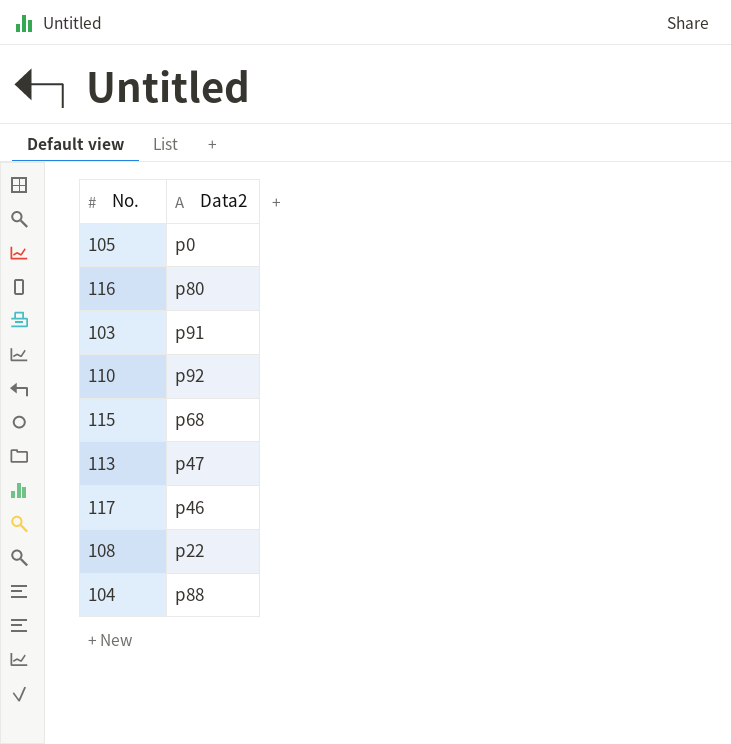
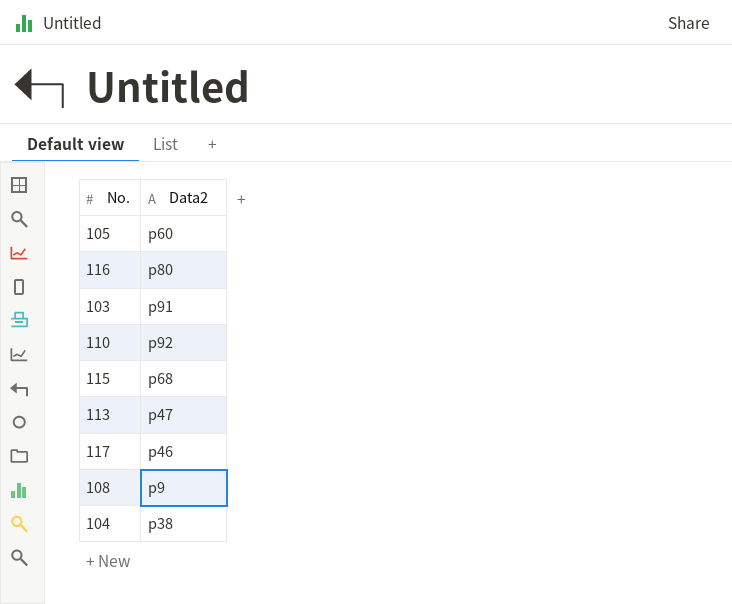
105 | Data2: p0 -> p60
108 | Data2: p22 -> p9
104 | Data2: p88 -> p38

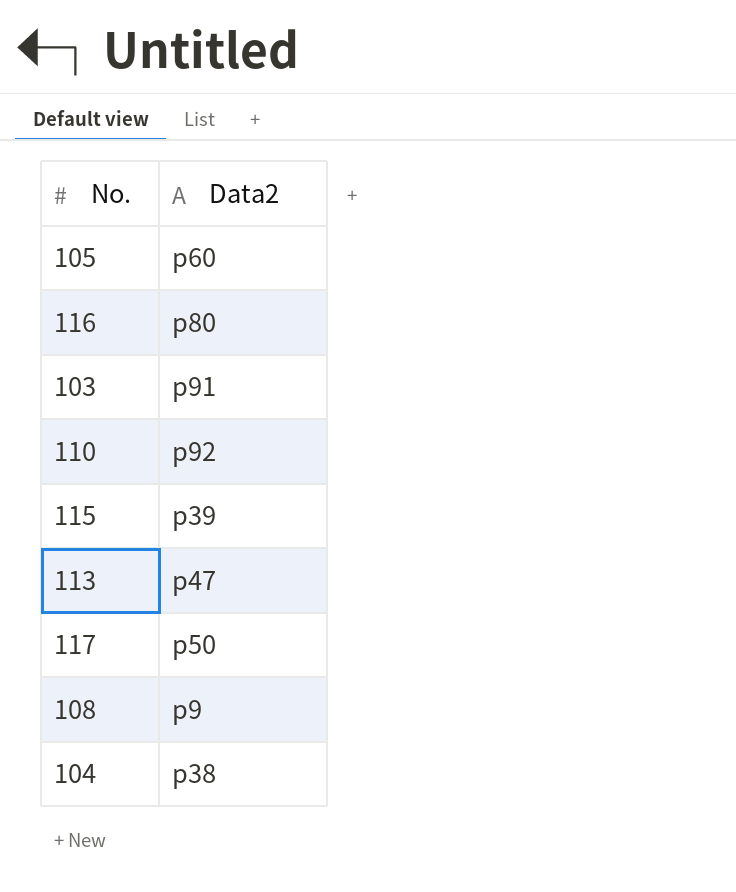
115 | Data2: p68 -> p39
117 | Data2: p46 -> p50

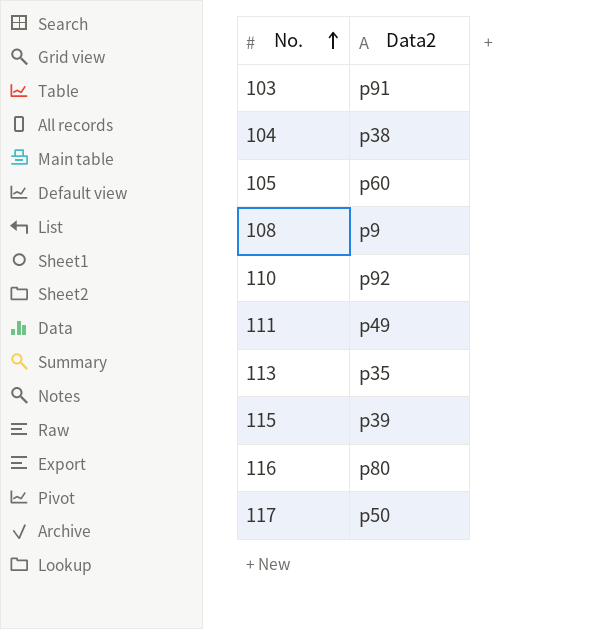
row order: none -> No. ascending
row 111: none -> p49
113 | Data2: p47 -> p35

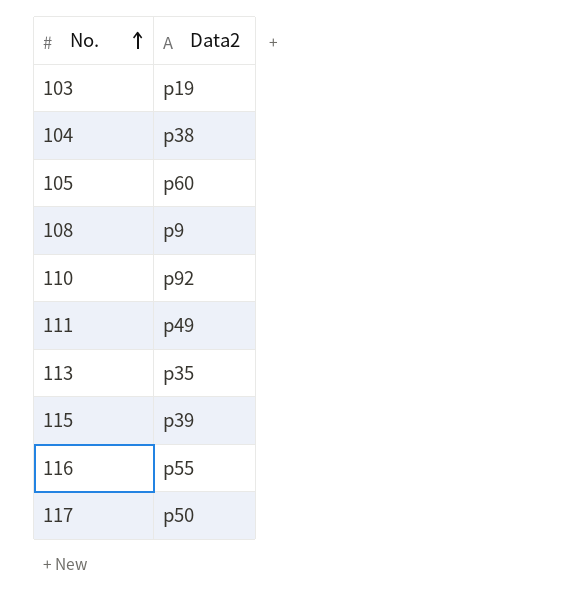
103 | Data2: p91 -> p19
116 | Data2: p80 -> p55

